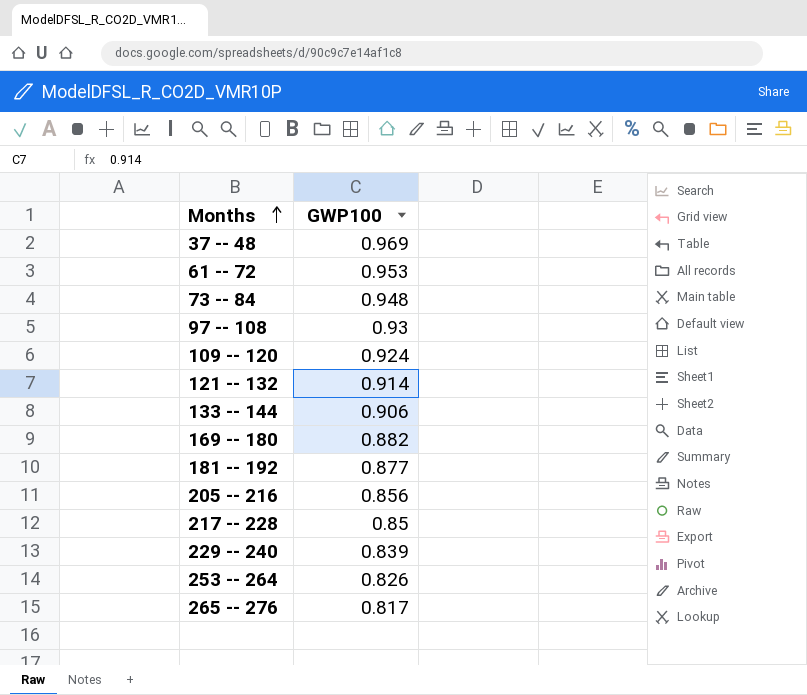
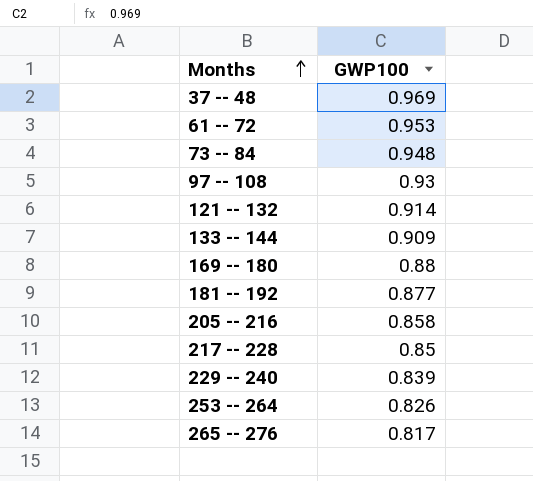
row 109 -- 120: 0.924 -> none
133 -- 144 | GWP100: 0.906 -> 0.909
169 -- 180 | GWP100: 0.882 -> 0.88
205 -- 216 | GWP100: 0.856 -> 0.858

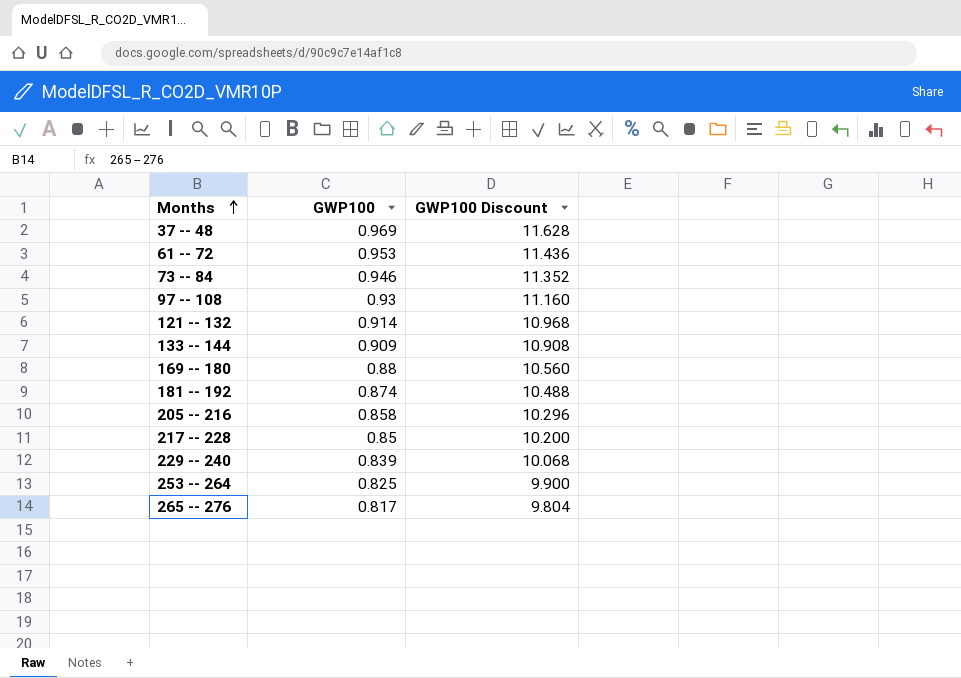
column GWP100 Discount | formula: none -> [GWP100] * 12
73 -- 84 | GWP100: 0.948 -> 0.946
181 -- 192 | GWP100: 0.877 -> 0.874
253 -- 264 | GWP100: 0.826 -> 0.825

